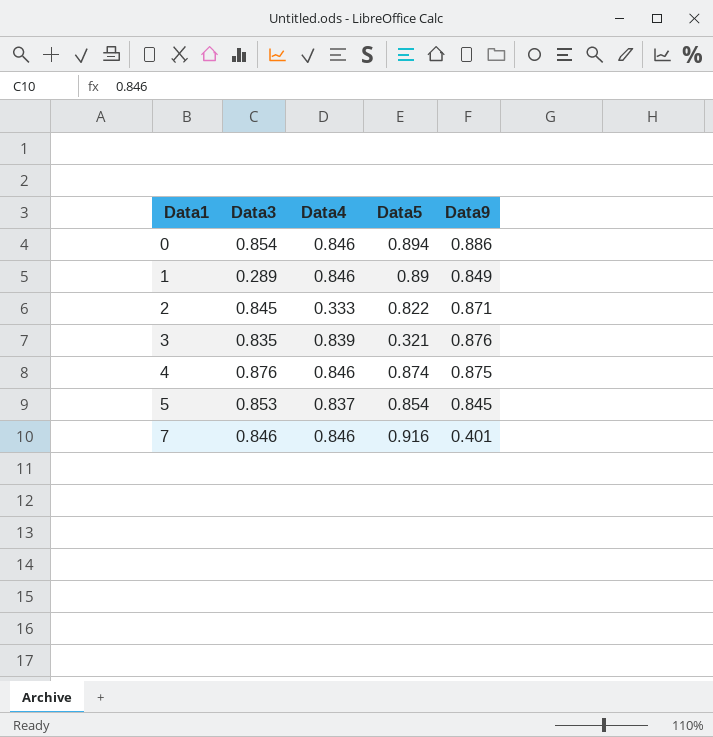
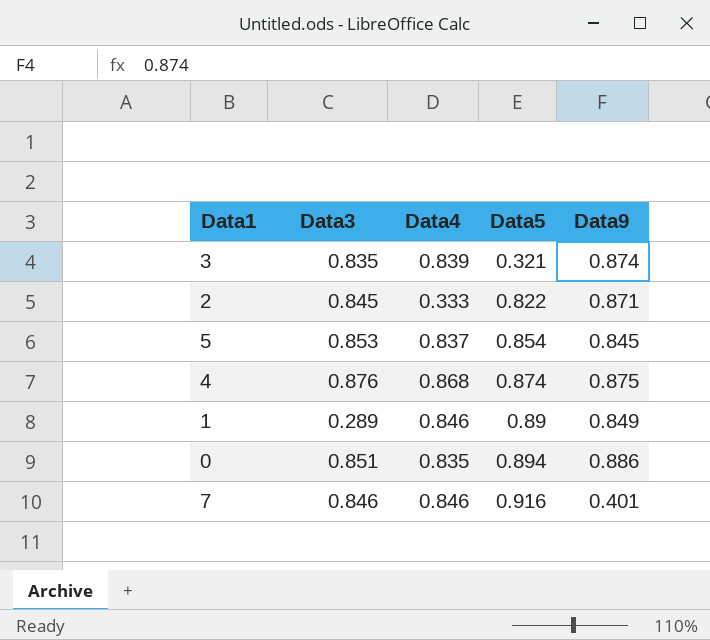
row order: Data1 ascending -> Data5 ascending
3 | Data9: 0.876 -> 0.874
4 | Data4: 0.846 -> 0.868
0 | Data3: 0.854 -> 0.851
0 | Data4: 0.846 -> 0.835

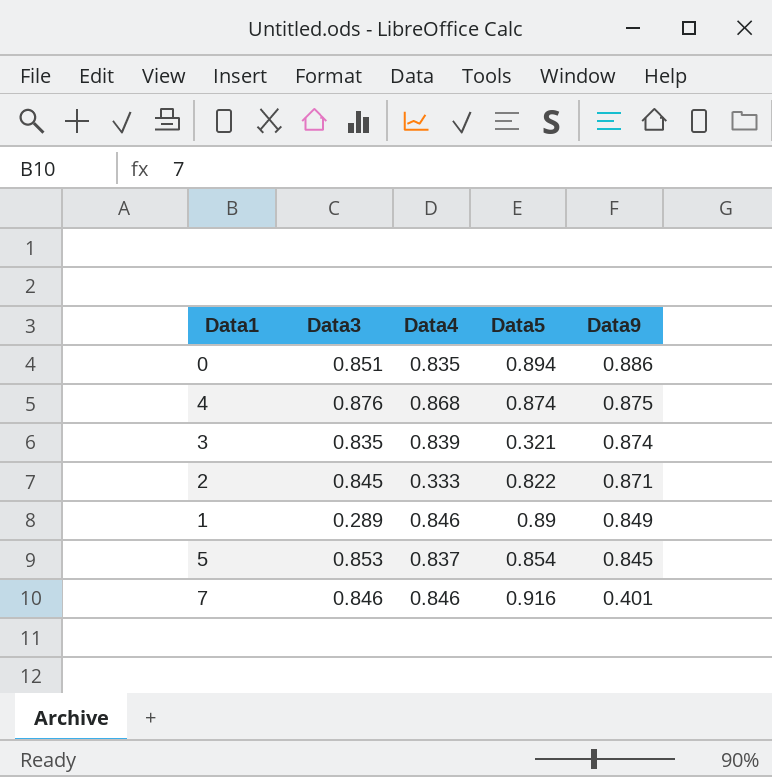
row order: Data5 ascending -> Data9 descending

